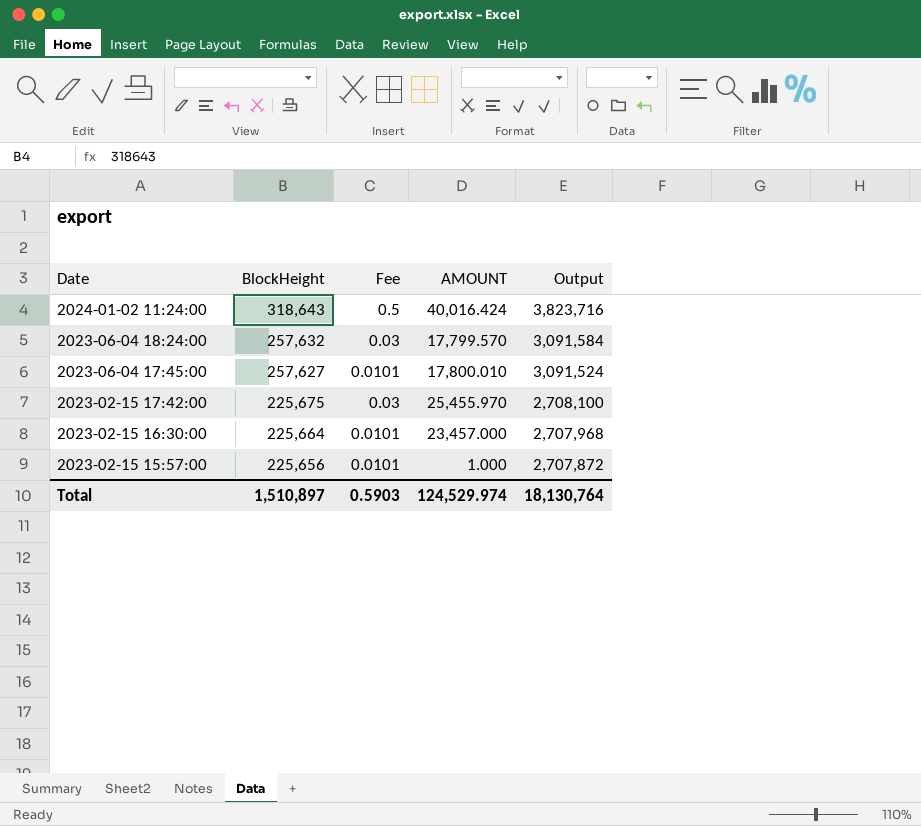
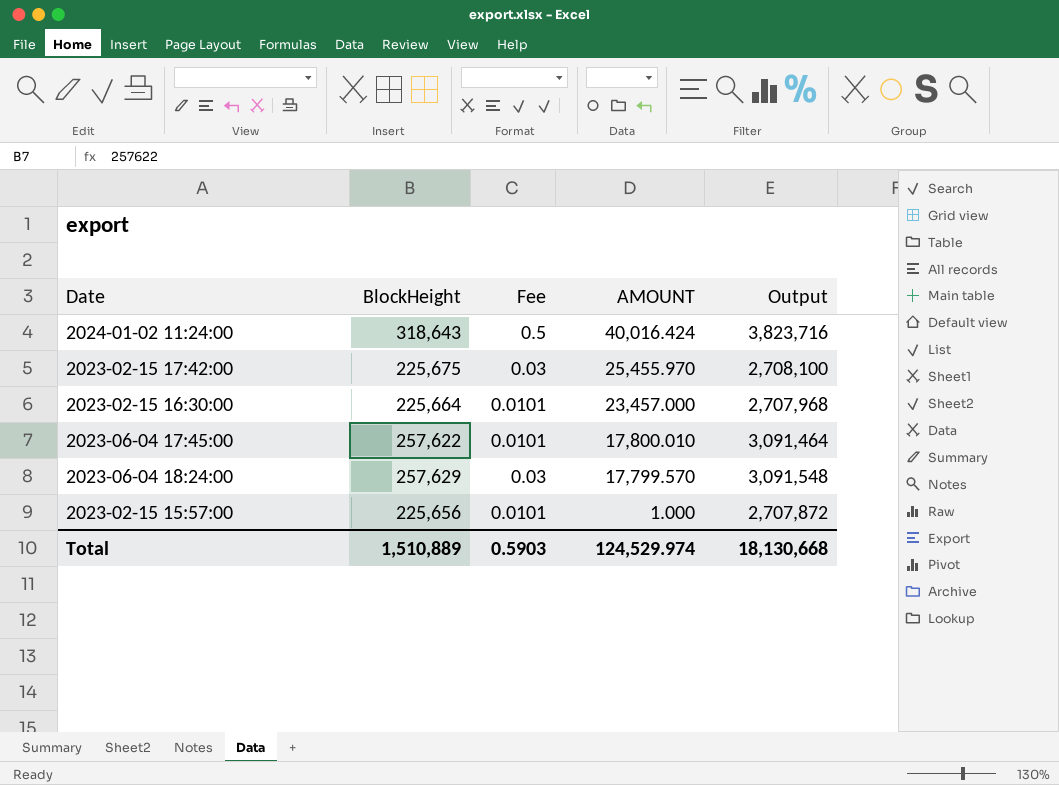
row order: Date descending -> AMOUNT descending
2023-06-04 17:45:00 | BlockHeight: 257,627 -> 257,622
2023-06-04 17:45:00 | Output: 3,091,524 -> 3,091,464
2023-06-04 18:24:00 | BlockHeight: 257,632 -> 257,629
2023-06-04 18:24:00 | Output: 3,091,584 -> 3,091,548
Total | BlockHeight: 1,510,897 -> 1,510,889
Total | Output: 18,130,764 -> 18,130,668

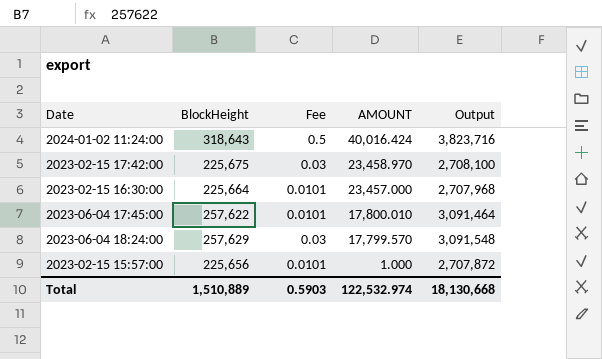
2023-02-15 17:42:00 | AMOUNT: 25,455.970 -> 23,458.970
Total | AMOUNT: 124,529.974 -> 122,532.974

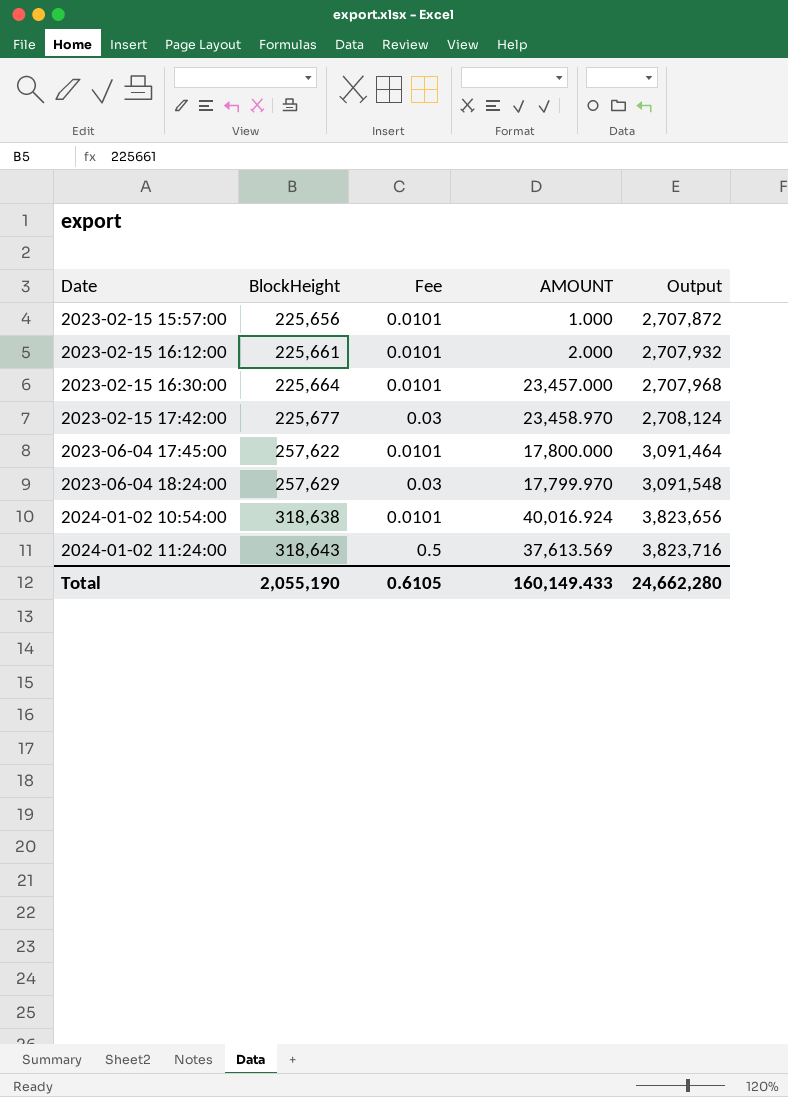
row order: AMOUNT descending -> Date ascending
row 2023-02-15 16:12:00: none -> 225,661 | 0.0101 | 2.000 | 2,707,932
2023-02-15 17:42:00 | BlockHeight: 225,675 -> 225,677
2023-02-15 17:42:00 | Output: 2,708,100 -> 2,708,124
2023-06-04 17:45:00 | AMOUNT: 17,800.010 -> 17,800.000
2023-06-04 18:24:00 | AMOUNT: 17,799.570 -> 17,799.970
row 2024-01-02 10:54:00: none -> 318,638 | 0.0101 | 40,016.924 | 3,823,656
2024-01-02 11:24:00 | AMOUNT: 40,016.424 -> 37,613.569
Total | BlockHeight: 1,510,889 -> 2,055,190
Total | Fee: 0.5903 -> 0.6105
Total | AMOUNT: 122,532.974 -> 160,149.433
Total | Output: 18,130,668 -> 24,662,280

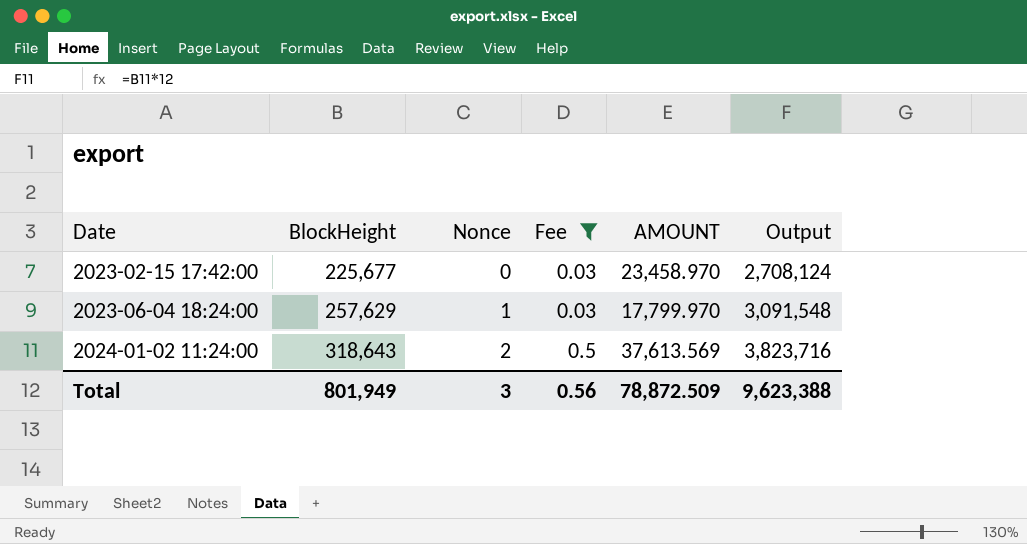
filter: none -> Fee != 0.0101
column Nonce | position: none -> 3
Total | BlockHeight: 2,055,190 -> 801,949
Total | Fee: 0.6105 -> 0.56
Total | AMOUNT: 160,149.433 -> 78,872.509
Total | Output: 24,662,280 -> 9,623,388

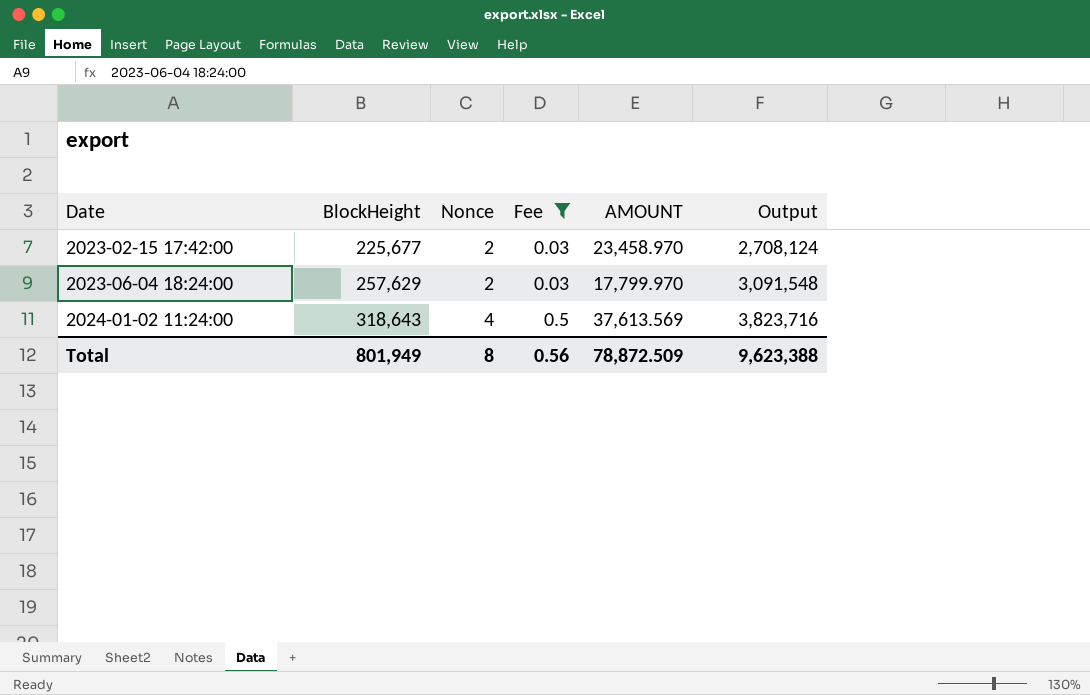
2023-02-15 17:42:00 | Nonce: 0 -> 2
2023-06-04 18:24:00 | Nonce: 1 -> 2
2024-01-02 11:24:00 | Nonce: 2 -> 4
Total | Nonce: 3 -> 8

